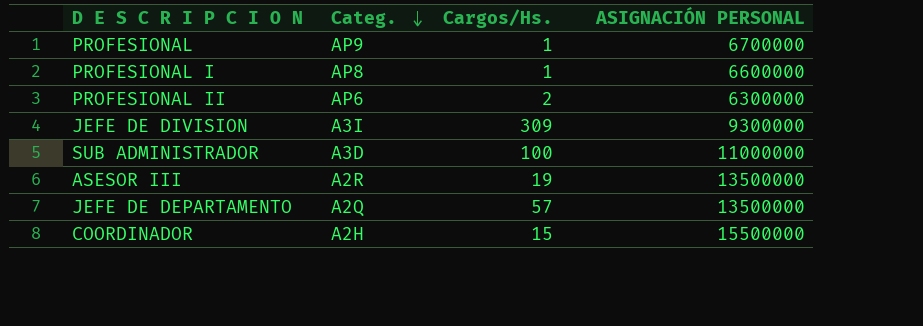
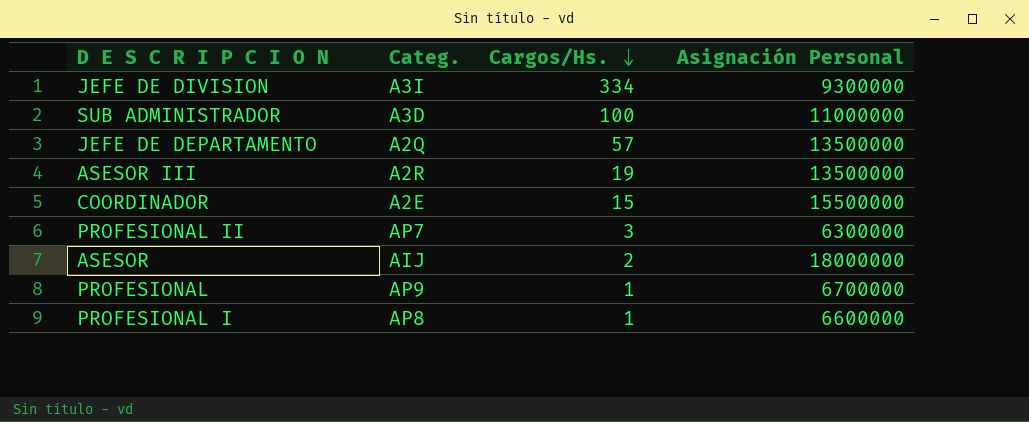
row order: Categ. descending -> Cargos/Hs. descending
column name: ASIGNACIÓN PERSONAL -> Asignación Personal
JEFE DE DIVISION | Cargos/Hs.: 309 -> 334
COORDINADOR | Categ.: A2H -> A2E
PROFESIONAL II | Categ.: AP6 -> AP7
PROFESIONAL II | Cargos/Hs.: 2 -> 3
row ASESOR: none -> AIJ | 2 | 18000000

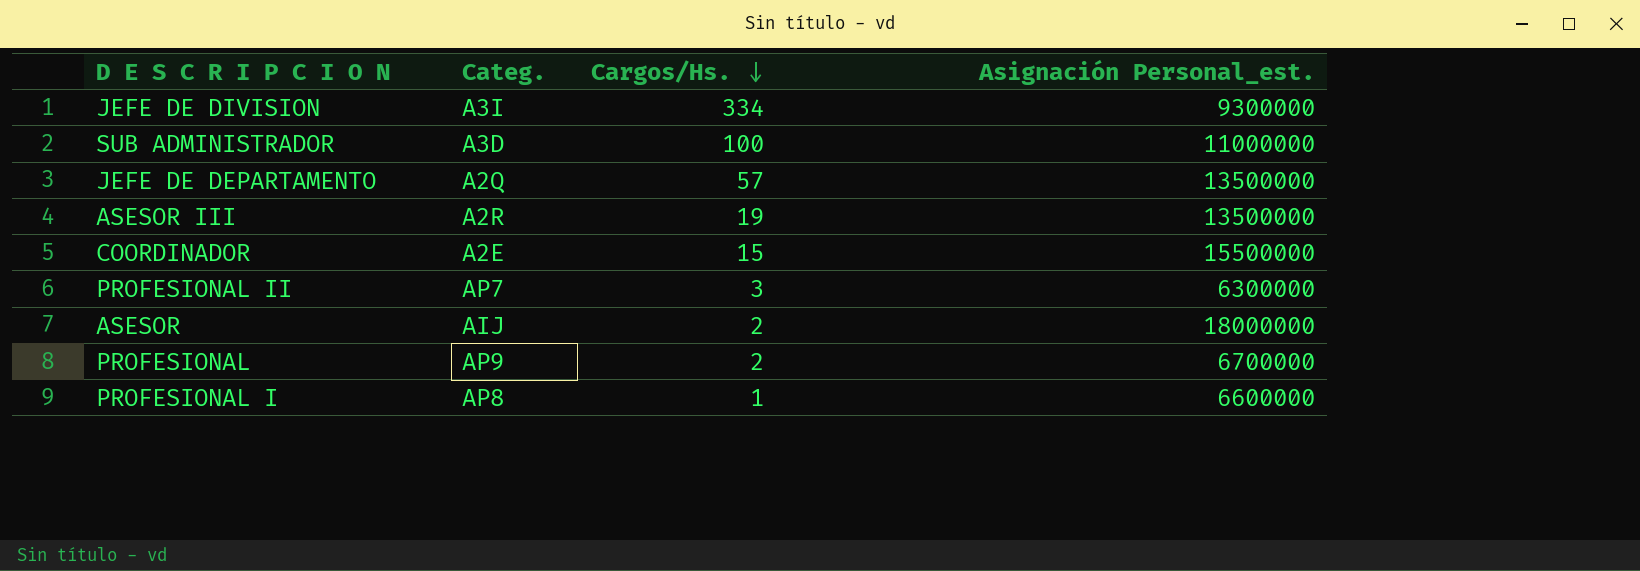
column name: Asignación Personal -> Asignación Personal_est.
PROFESIONAL | Cargos/Hs.: 1 -> 2

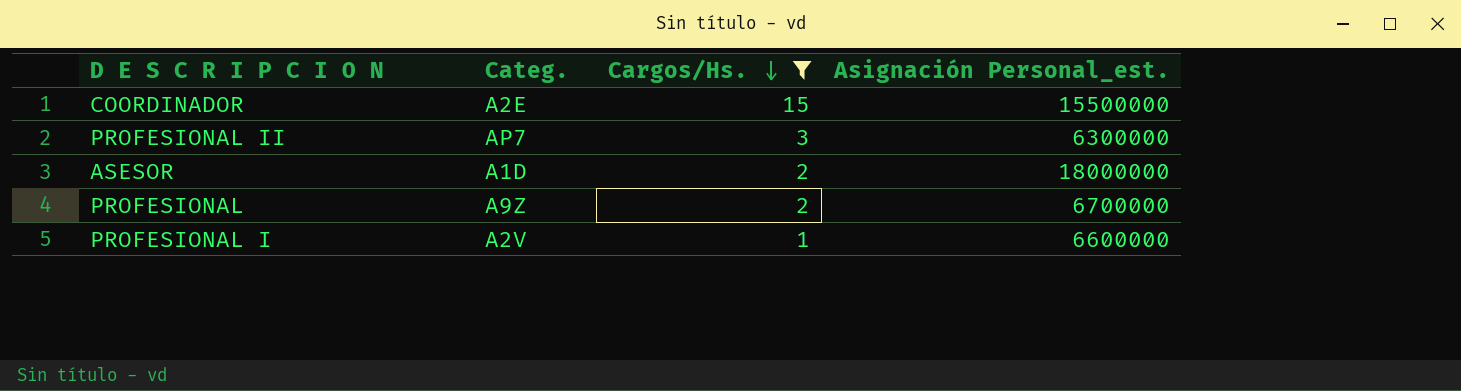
filter: none -> Cargos/Hs. <= 15
ASESOR | Categ.: AIJ -> A1D
PROFESIONAL | Categ.: AP9 -> A9Z
PROFESIONAL I | Categ.: AP8 -> A2V

